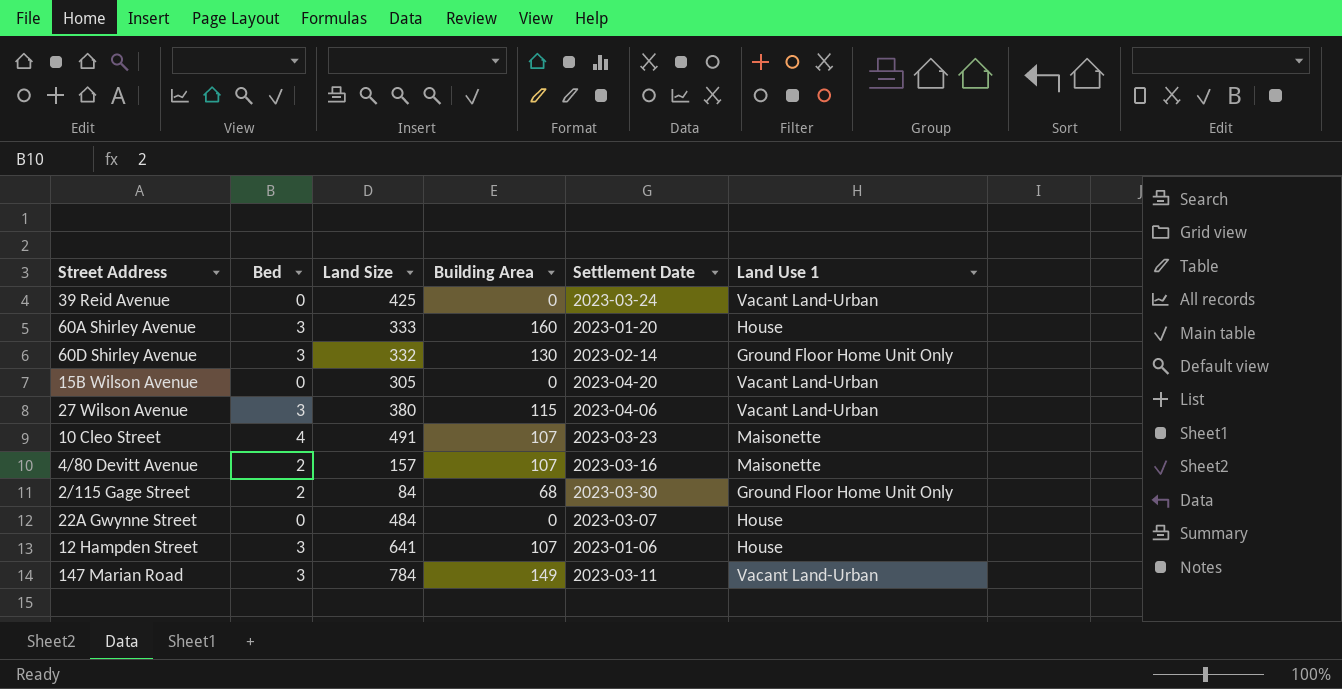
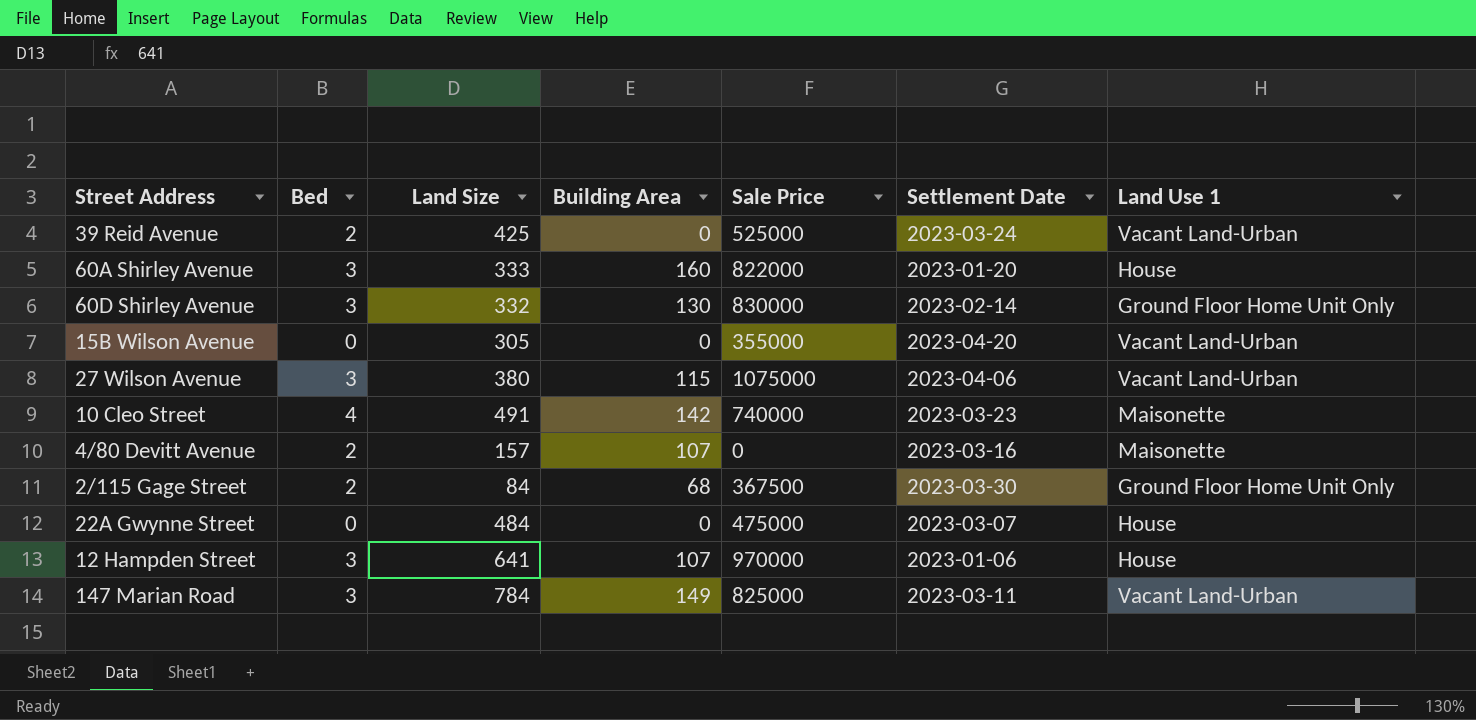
column Sale Price | position: none -> 5
39 Reid Avenue | Bed: 0 -> 2
10 Cleo Street | Building Area: 107 -> 142

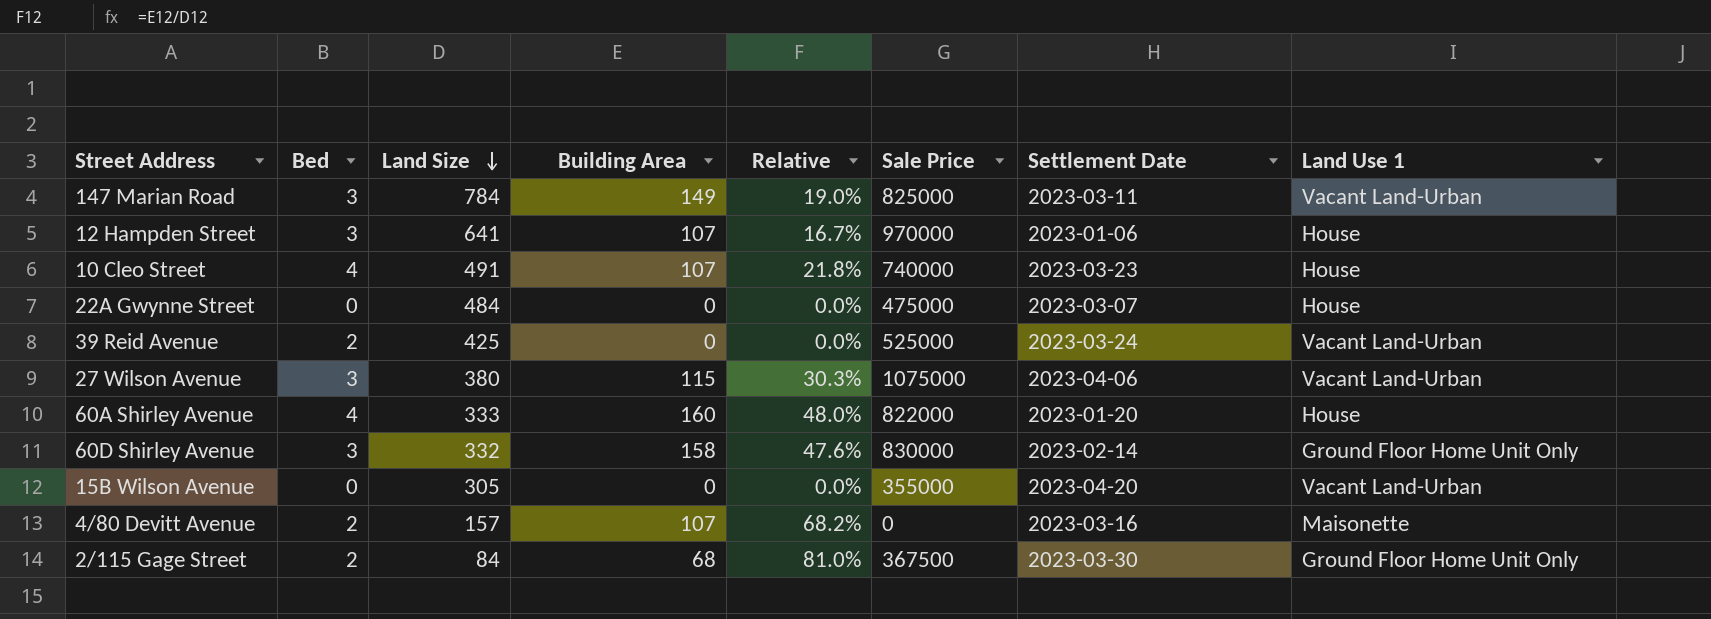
row order: none -> Land Size descending
column Relative | formula: none -> [Building Area] / [Land Size]
10 Cleo Street | Building Area: 142 -> 107
10 Cleo Street | Land Use 1: Maisonette -> House
60A Shirley Avenue | Bed: 3 -> 4
60D Shirley Avenue | Building Area: 130 -> 158

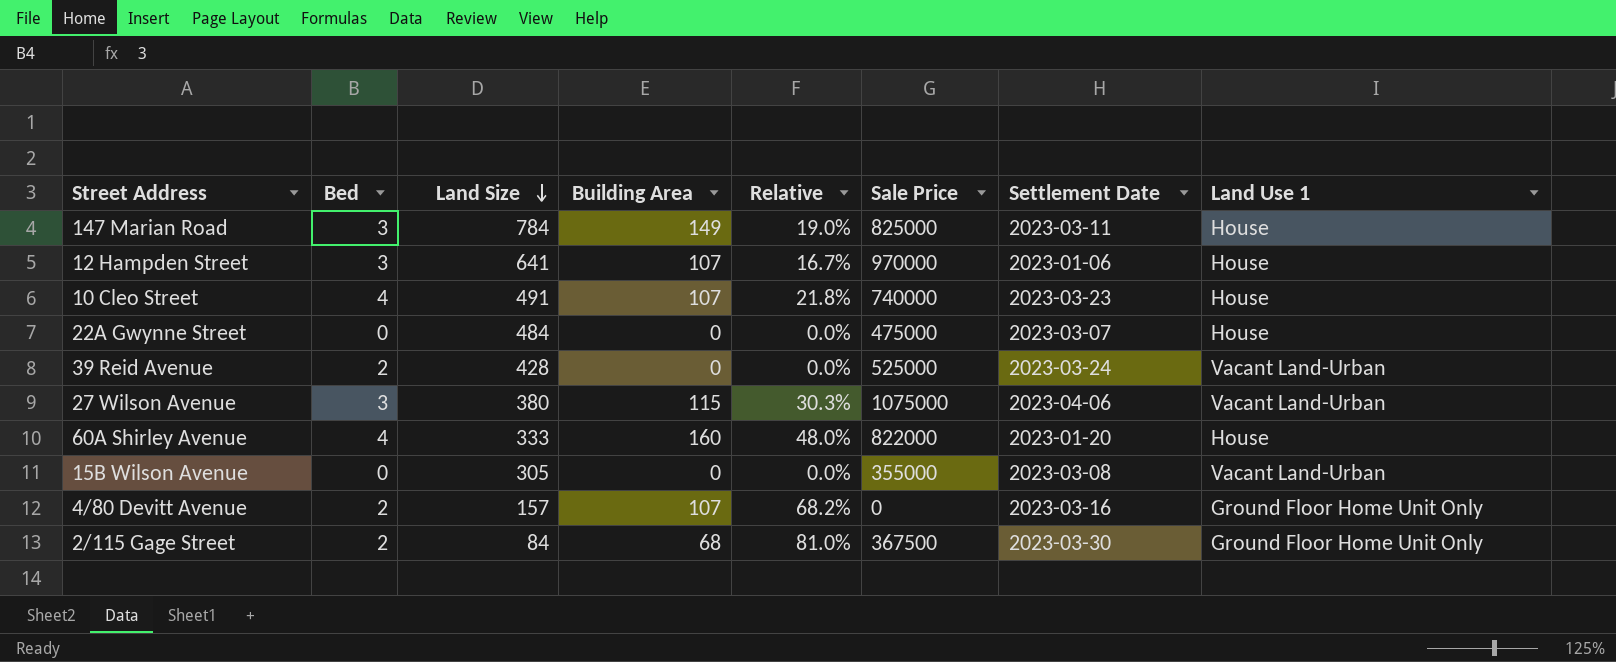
row 60D Shirley Avenue: 3 | 332 | 158 | 47.6% | 830000 | 2023-02-14 | Ground Floor Home Unit Only -> none
147 Marian Road | Land Use 1: Vacant Land-Urban -> House
39 Reid Avenue | Land Size: 425 -> 428
15B Wilson Avenue | Settlement Date: 2023-04-20 -> 2023-03-08
4/80 Devitt Avenue | Land Use 1: Maisonette -> Ground Floor Home Unit Only

